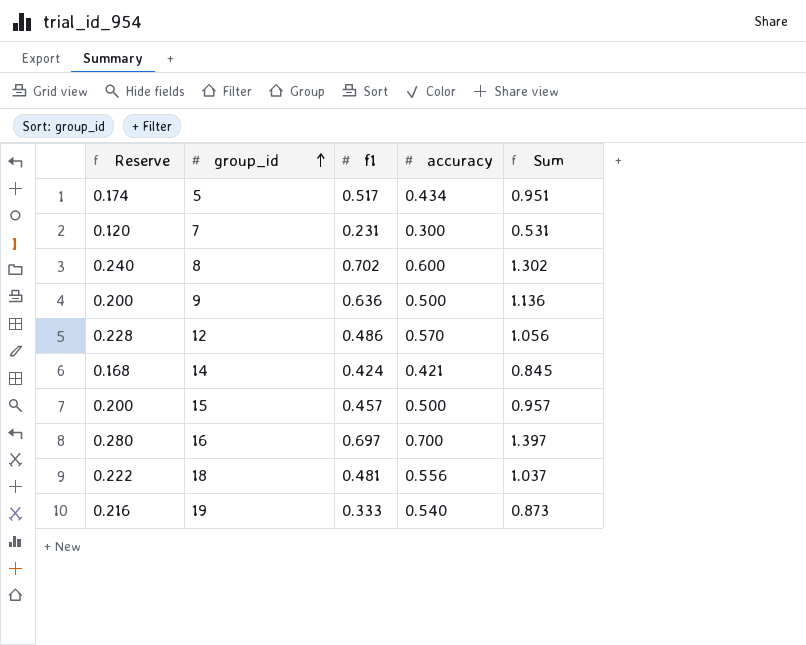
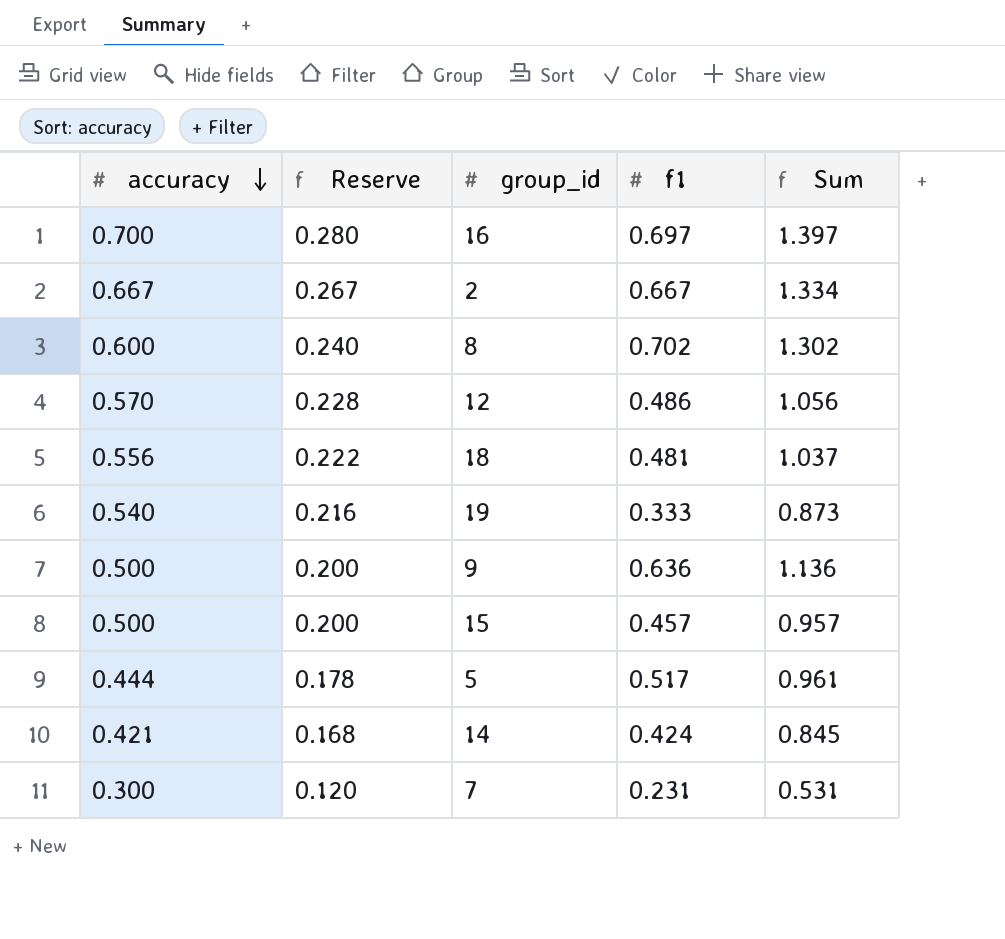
row order: group_id ascending -> accuracy descending
column accuracy | position: 4 -> 1
row 2: none -> 0.667 | 0.267 | 0.667 | 1.334
5 | accuracy: 0.434 -> 0.444
5 | Reserve: 0.174 -> 0.178
5 | Sum: 0.951 -> 0.961

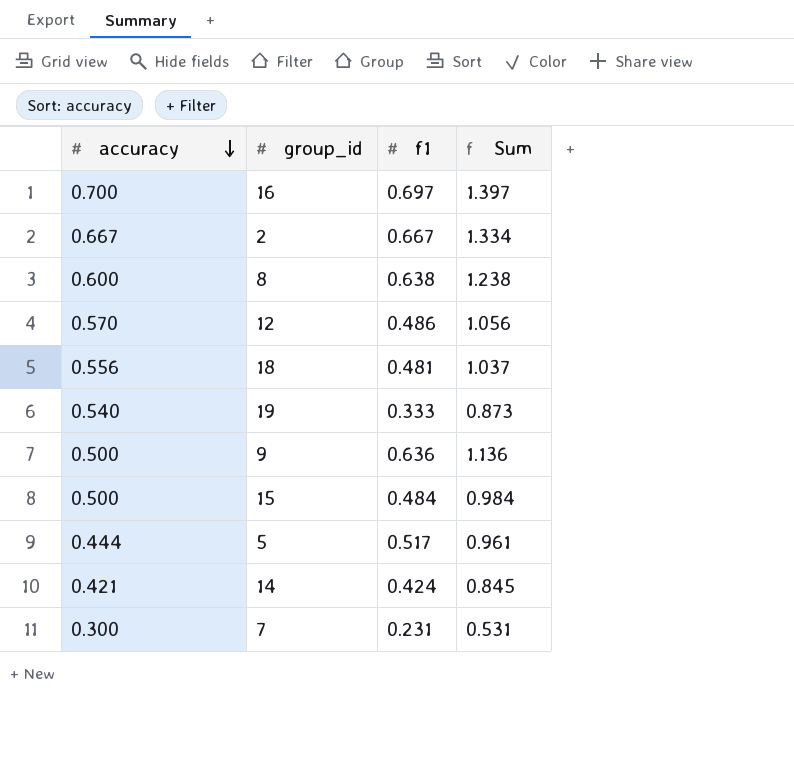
column Reserve | formula: [accuracy] * 0.4 -> none
8 | f1: 0.702 -> 0.638
8 | Sum: 1.302 -> 1.238
15 | f1: 0.457 -> 0.484
15 | Sum: 0.957 -> 0.984

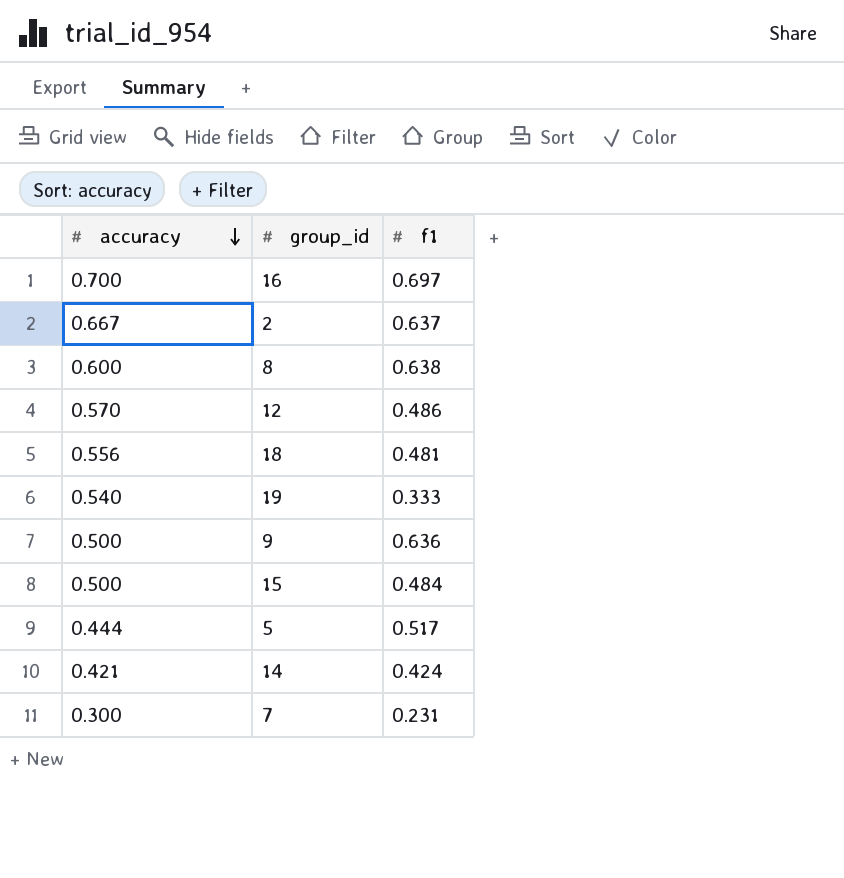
column Sum | formula: [accuracy] + [f1] -> none
2 | f1: 0.667 -> 0.637

